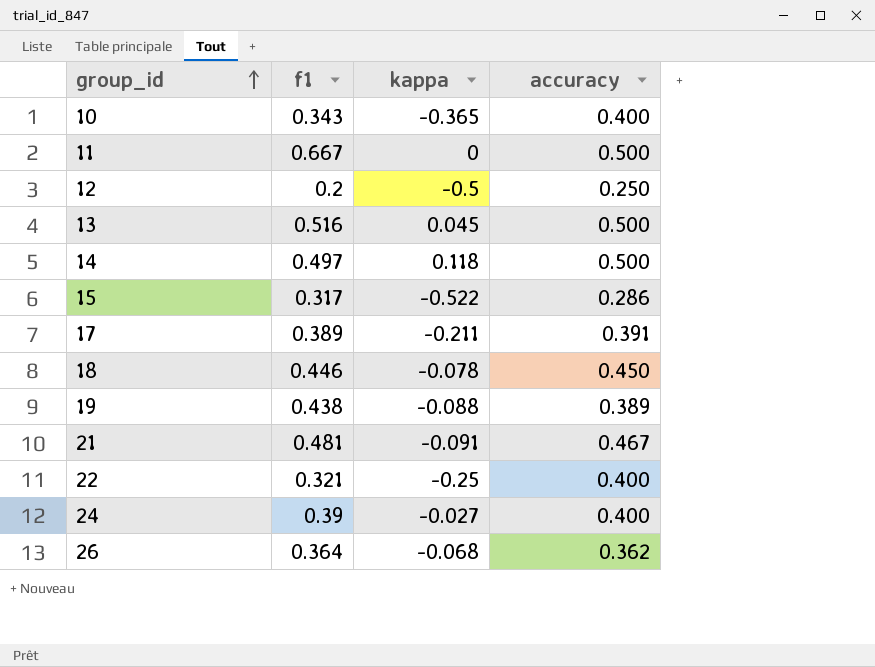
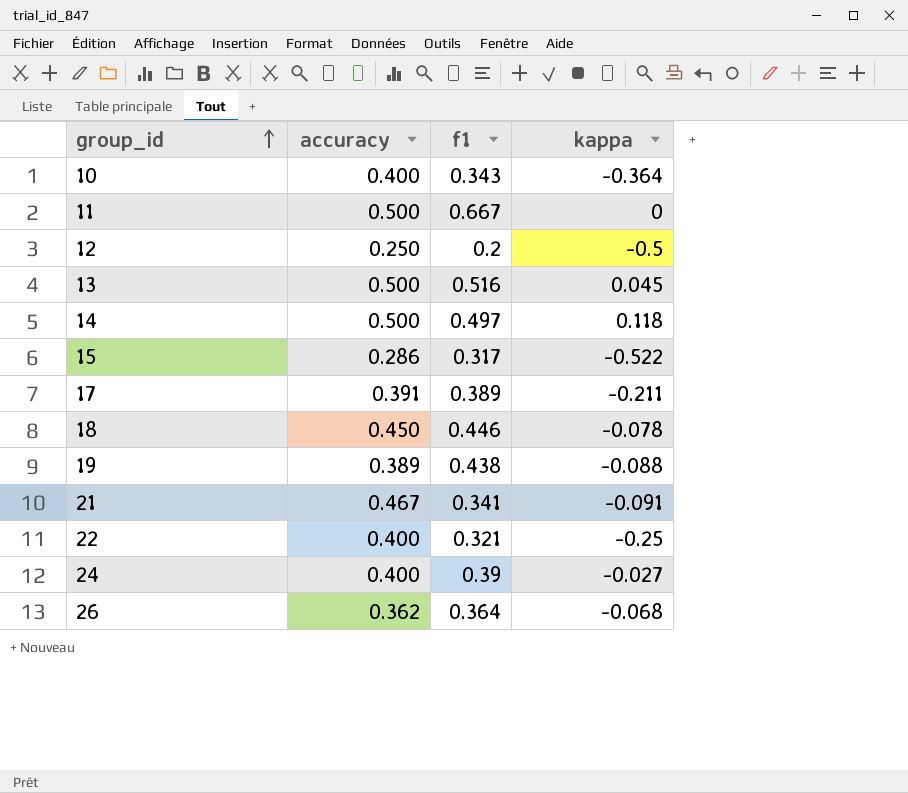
column accuracy | position: 4 -> 2
10 | kappa: -0.365 -> -0.364
21 | f1: 0.481 -> 0.341

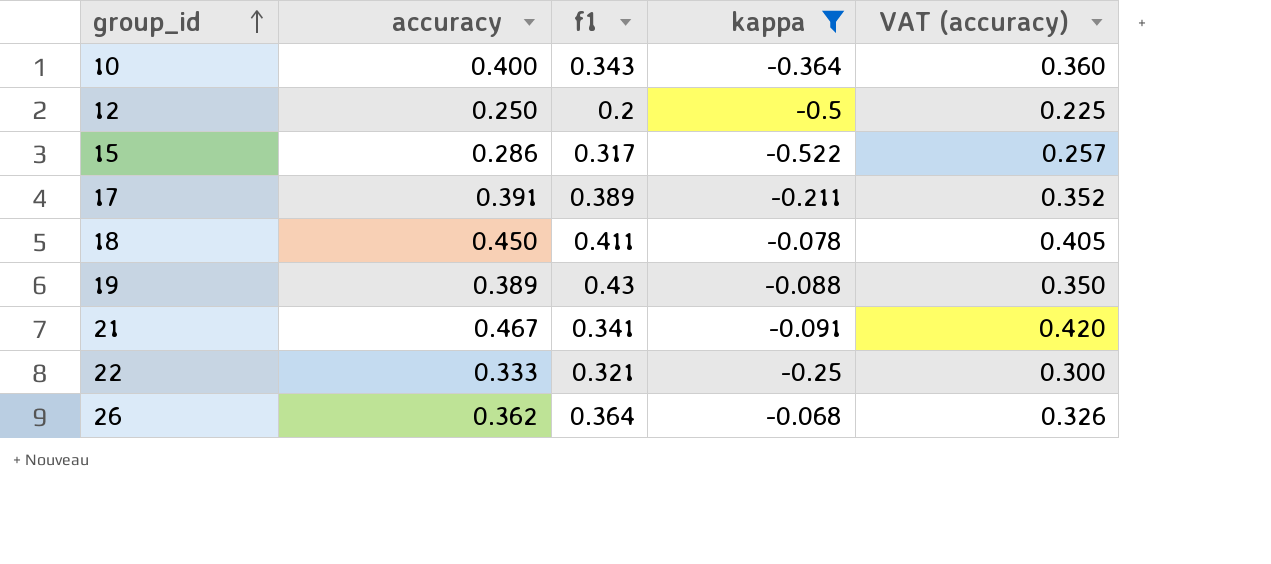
filter: none -> kappa <= -0.068
column VAT (accuracy) | formula: none -> [accuracy] * 0.9
18 | f1: 0.446 -> 0.411
19 | f1: 0.438 -> 0.43
22 | accuracy: 0.400 -> 0.333

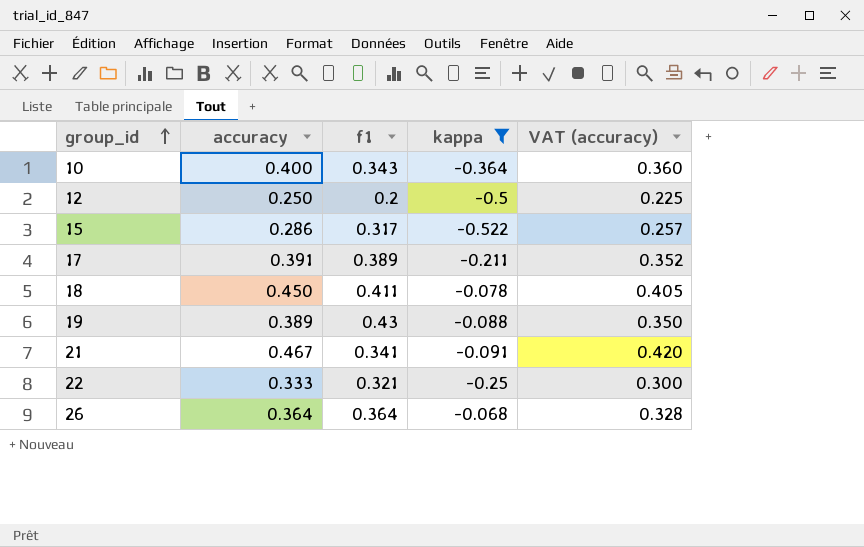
26 | accuracy: 0.362 -> 0.364
26 | VAT (accuracy): 0.326 -> 0.328

